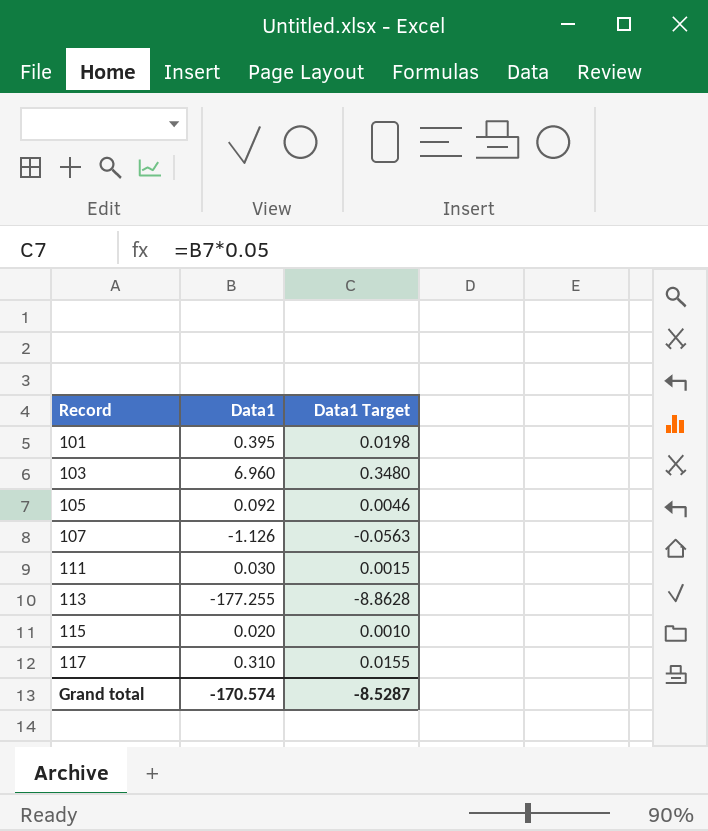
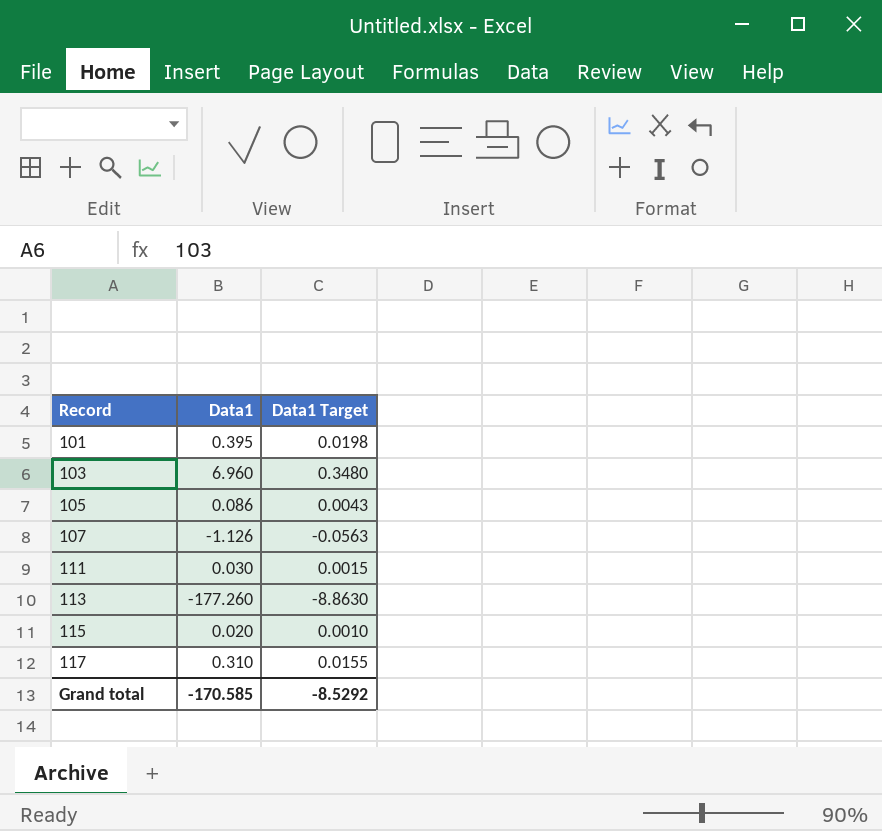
105 | Data1: 0.092 -> 0.086
105 | Data1 Target: 0.0046 -> 0.0043
113 | Data1: -177.255 -> -177.260
113 | Data1 Target: -8.8628 -> -8.8630
Grand total | Data1: -170.574 -> -170.585
Grand total | Data1 Target: -8.5287 -> -8.5292

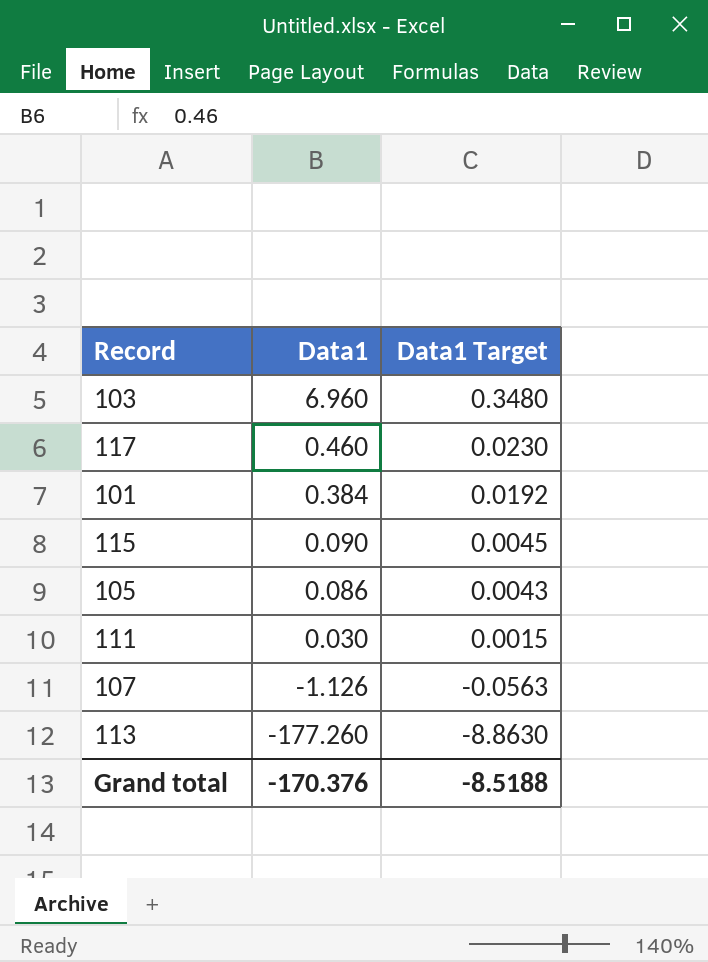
row order: Record ascending -> Data1 descending
117 | Data1: 0.310 -> 0.460
117 | Data1 Target: 0.0155 -> 0.0230
101 | Data1: 0.395 -> 0.384
101 | Data1 Target: 0.0198 -> 0.0192
115 | Data1: 0.020 -> 0.090
115 | Data1 Target: 0.0010 -> 0.0045
Grand total | Data1: -170.585 -> -170.376
Grand total | Data1 Target: -8.5292 -> -8.5188

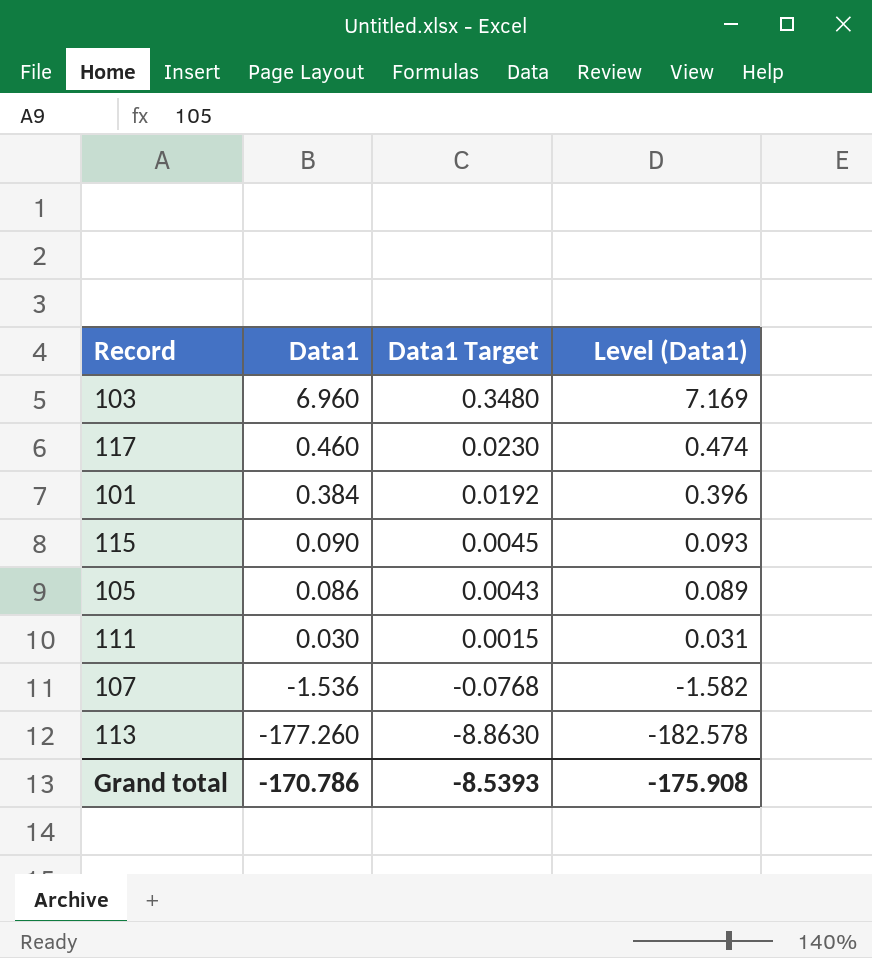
column Level (Data1) | formula: none -> [Data1] * 1.03
107 | Data1: -1.126 -> -1.536
107 | Data1 Target: -0.0563 -> -0.0768
Grand total | Data1: -170.376 -> -170.786
Grand total | Data1 Target: -8.5188 -> -8.5393

